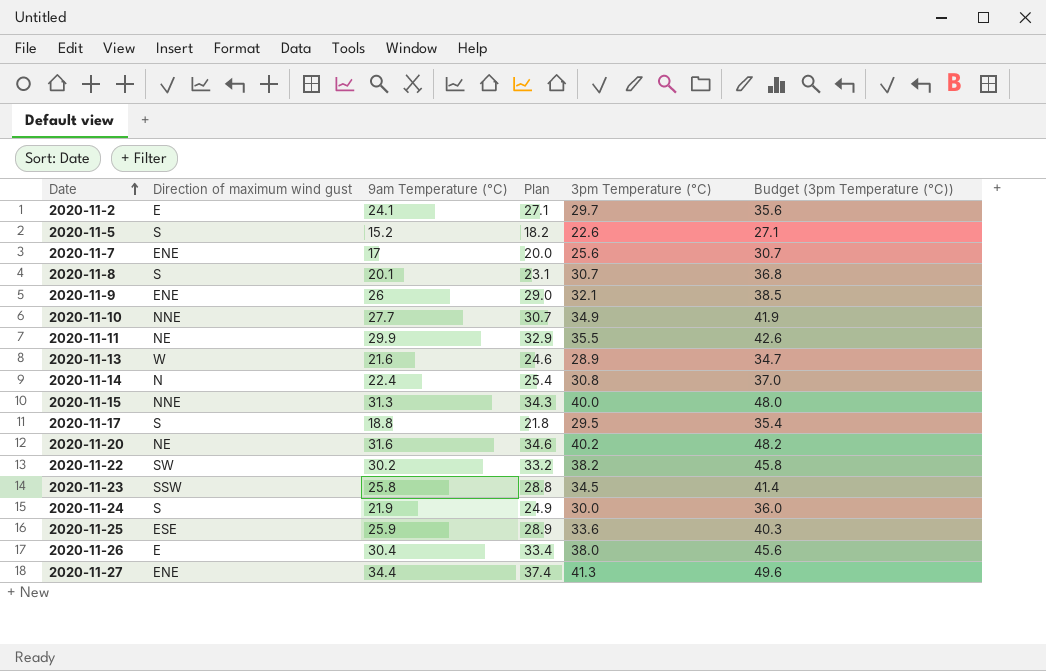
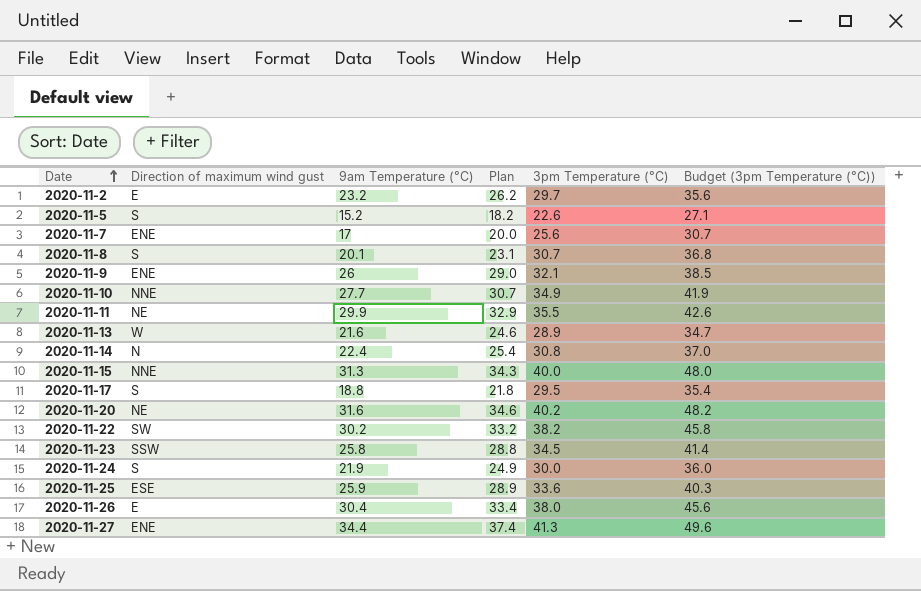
2020-11-2 | 9am Temperature (°C): 24.1 -> 23.2
2020-11-2 | Plan: 27.1 -> 26.2

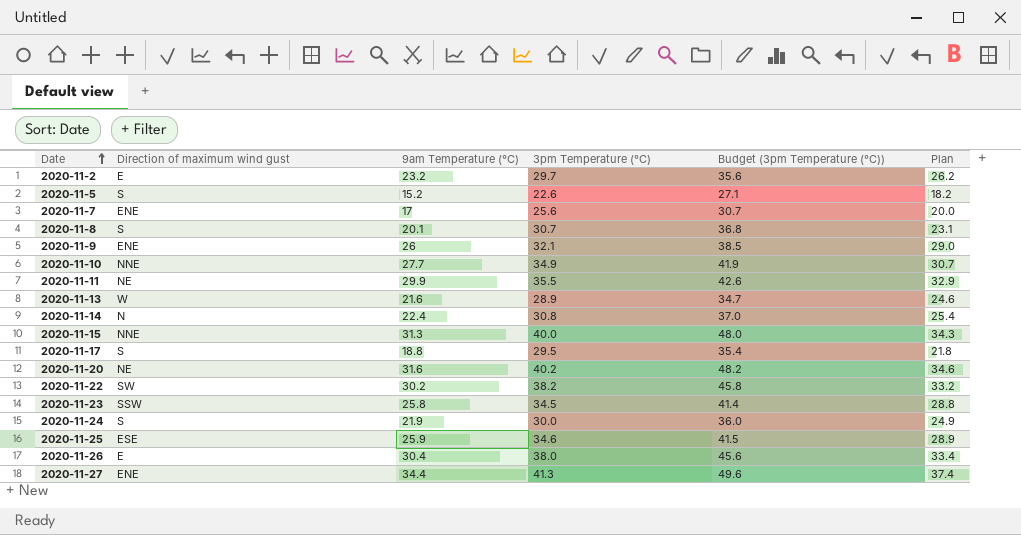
column Plan | position: 4 -> 6
2020-11-25 | 3pm Temperature (°C): 33.6 -> 34.6
2020-11-25 | Budget (3pm Temperature (°C)): 40.3 -> 41.5

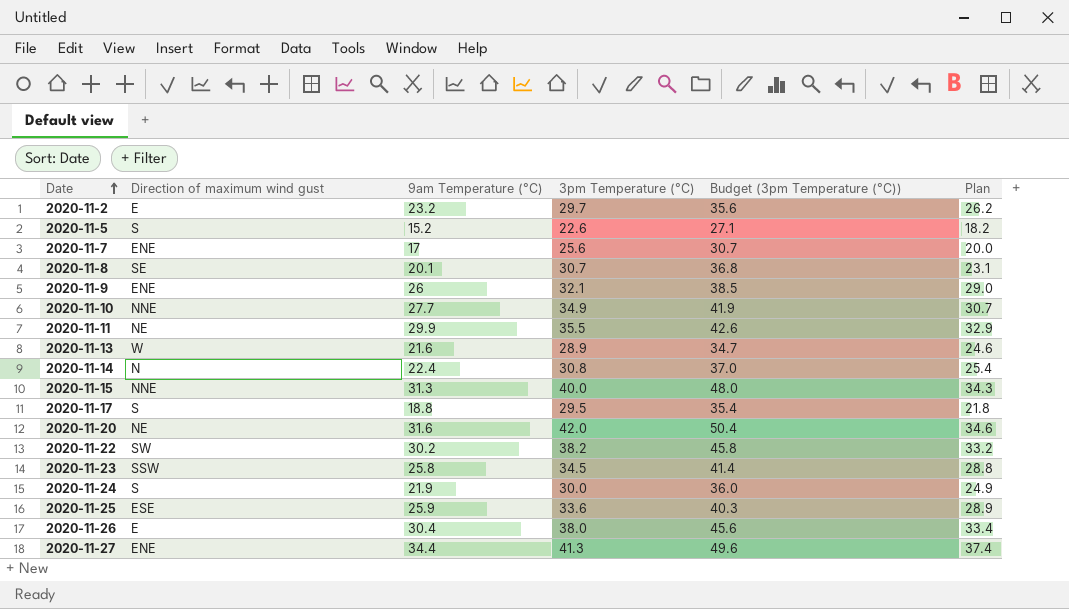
2020-11-8 | Direction of maximum wind gust: S -> SE
2020-11-20 | 3pm Temperature (°C): 40.2 -> 42.0
2020-11-20 | Budget (3pm Temperature (°C)): 48.2 -> 50.4
2020-11-25 | 3pm Temperature (°C): 34.6 -> 33.6
2020-11-25 | Budget (3pm Temperature (°C)): 41.5 -> 40.3

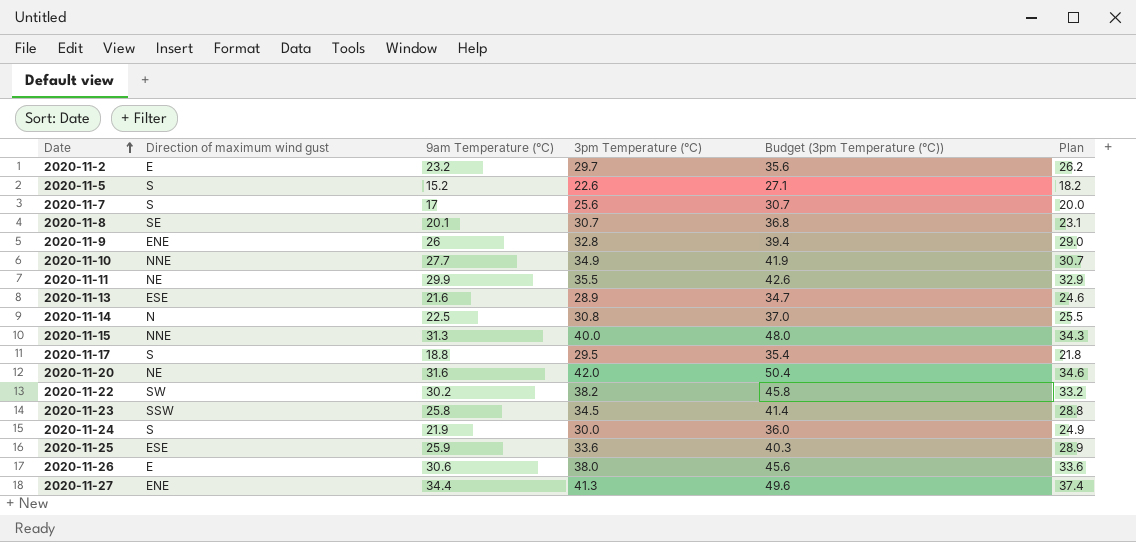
2020-11-7 | Direction of maximum wind gust: ENE -> S
2020-11-9 | 3pm Temperature (°C): 32.1 -> 32.8
2020-11-9 | Budget (3pm Temperature (°C)): 38.5 -> 39.4
2020-11-13 | Direction of maximum wind gust: W -> ESE
2020-11-14 | 9am Temperature (°C): 22.4 -> 22.5
2020-11-14 | Plan: 25.4 -> 25.5
2020-11-26 | 9am Temperature (°C): 30.4 -> 30.6
2020-11-26 | Plan: 33.4 -> 33.6

